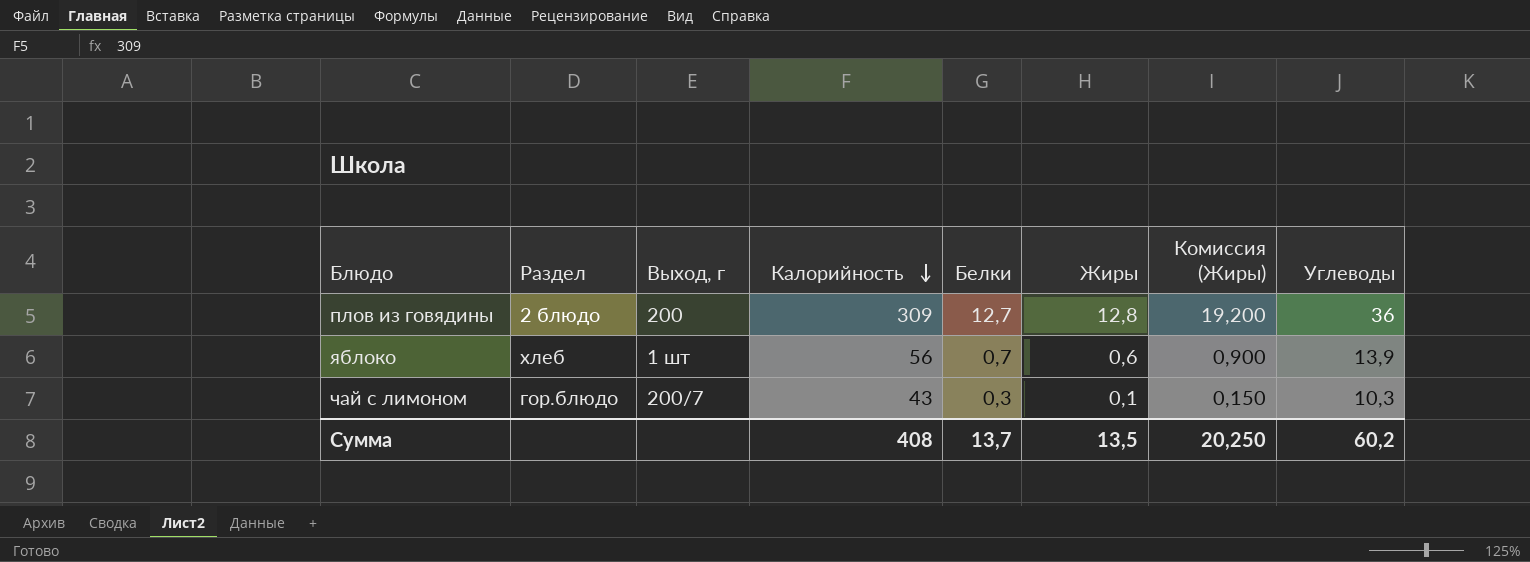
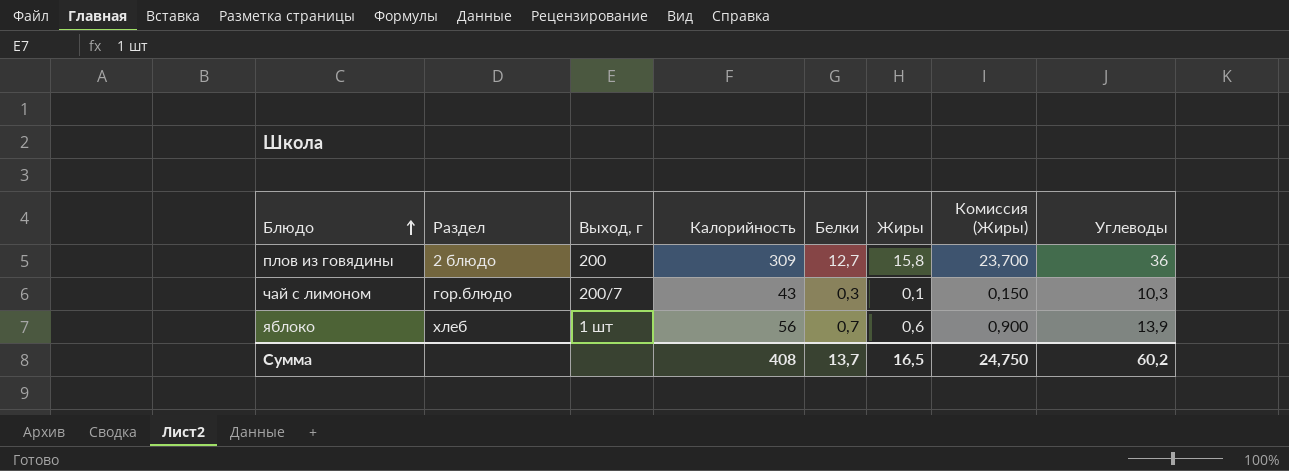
row order: Калорийность descending -> Блюдо ascending
плов из говядины | Жиры: 12,8 -> 15,8
плов из говядины | Комиссия (Жиры): 19,200 -> 23,700
Сумма | Жиры: 13,5 -> 16,5
Сумма | Комиссия (Жиры): 20,250 -> 24,750

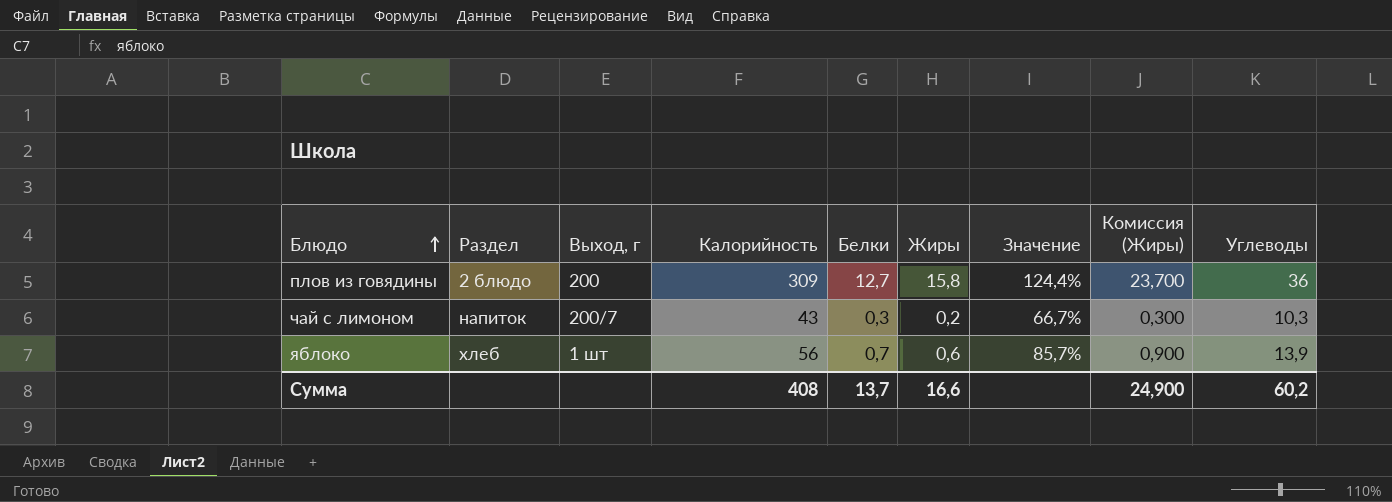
column Значение | formula: none -> [Жиры] / [Белки]
чай с лимоном | Раздел: гор.блюдо -> напиток
чай с лимоном | Жиры: 0,1 -> 0,2
чай с лимоном | Комиссия (Жиры): 0,150 -> 0,300
Сумма | Жиры: 16,5 -> 16,6
Сумма | Комиссия (Жиры): 24,750 -> 24,900

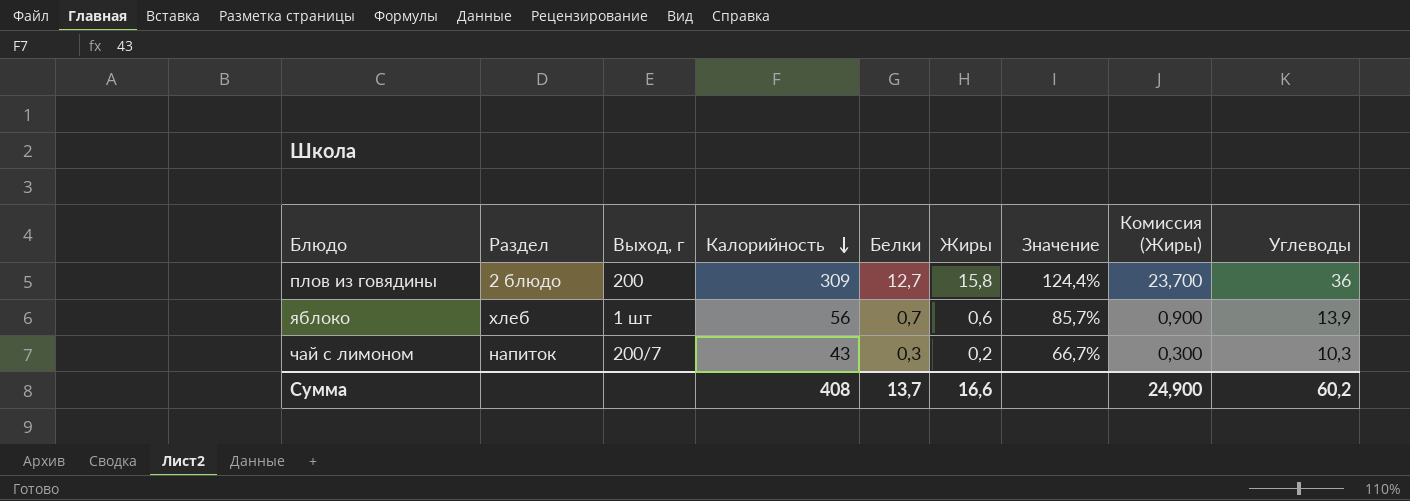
row order: Блюдо ascending -> Калорийность descending

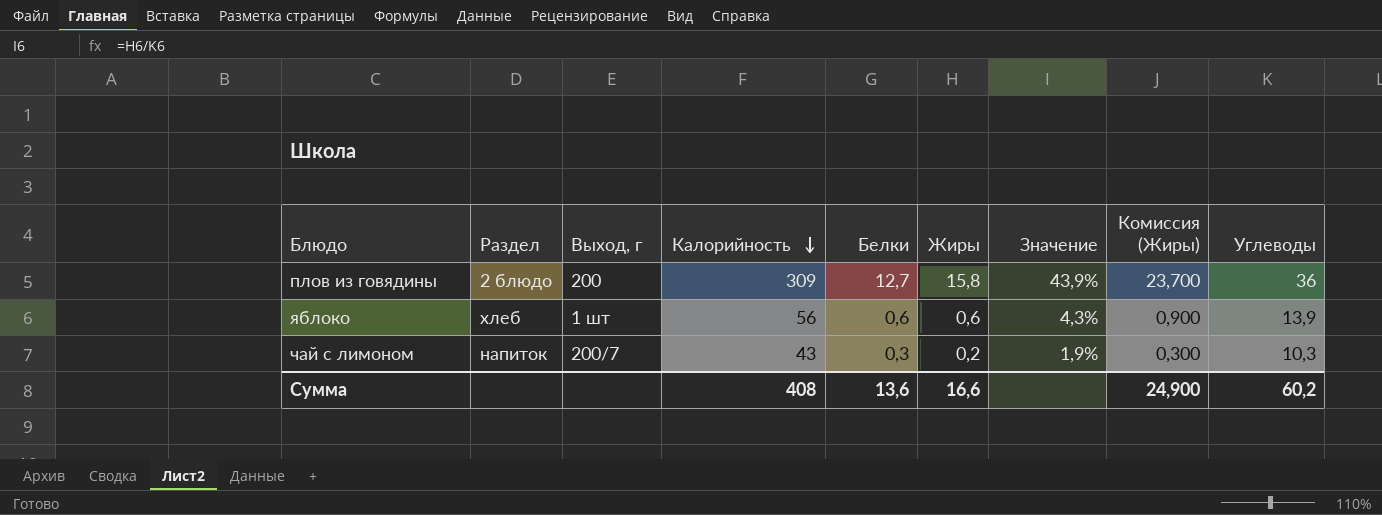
column Значение | formula: [Жиры] / [Белки] -> [Жиры] / [Углеводы]
яблоко | Белки: 0,7 -> 0,6
Сумма | Белки: 13,7 -> 13,6

